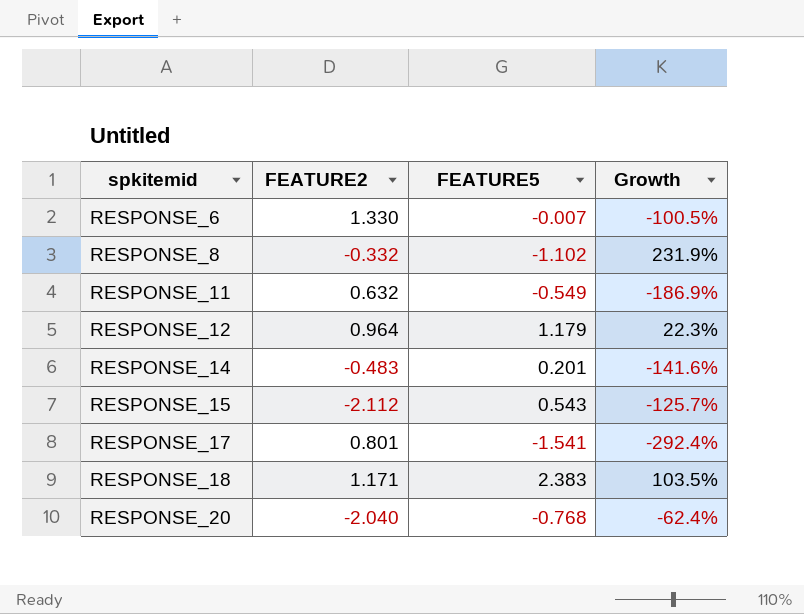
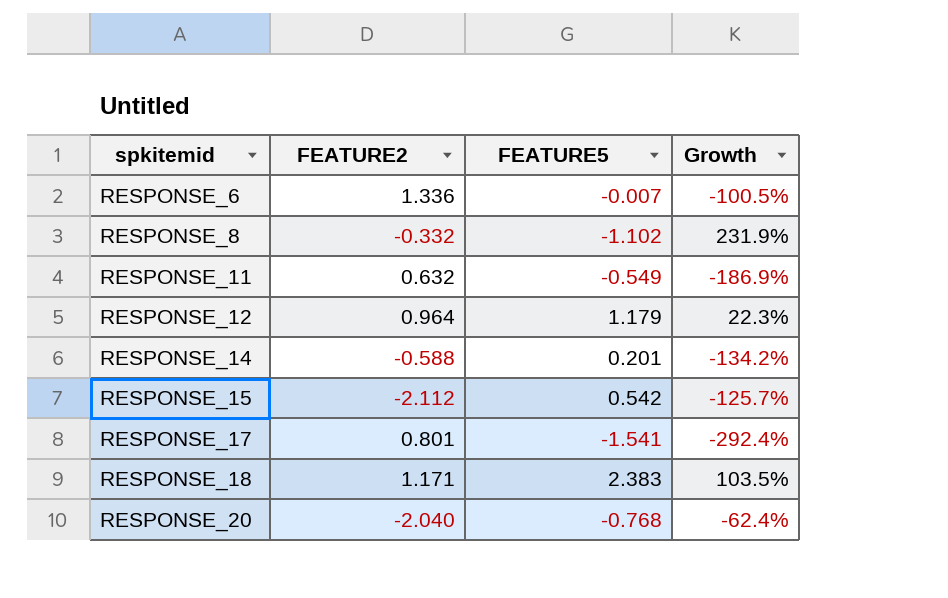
RESPONSE_6 | FEATURE2: 1.330 -> 1.336
RESPONSE_14 | FEATURE2: -0.483 -> -0.588
RESPONSE_14 | Growth: -141.6% -> -134.2%
RESPONSE_15 | FEATURE5: 0.543 -> 0.542

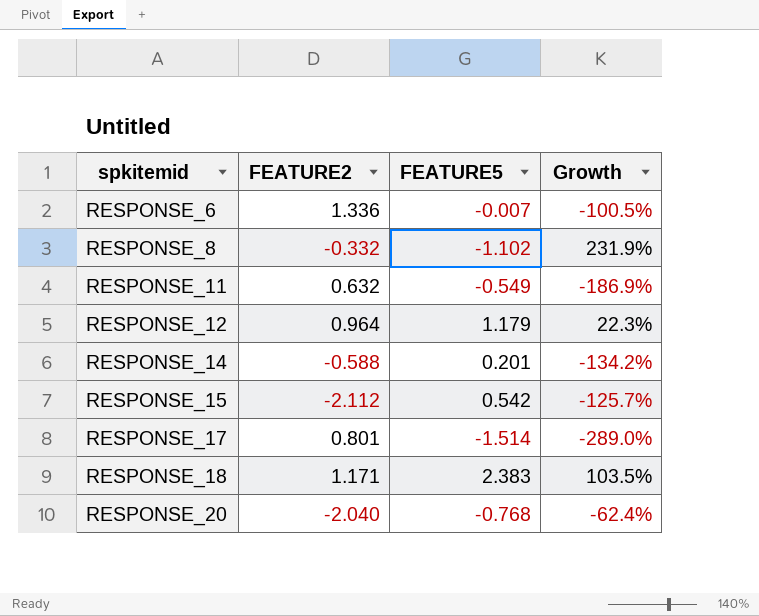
RESPONSE_17 | FEATURE5: -1.541 -> -1.514
RESPONSE_17 | Growth: -292.4% -> -289.0%

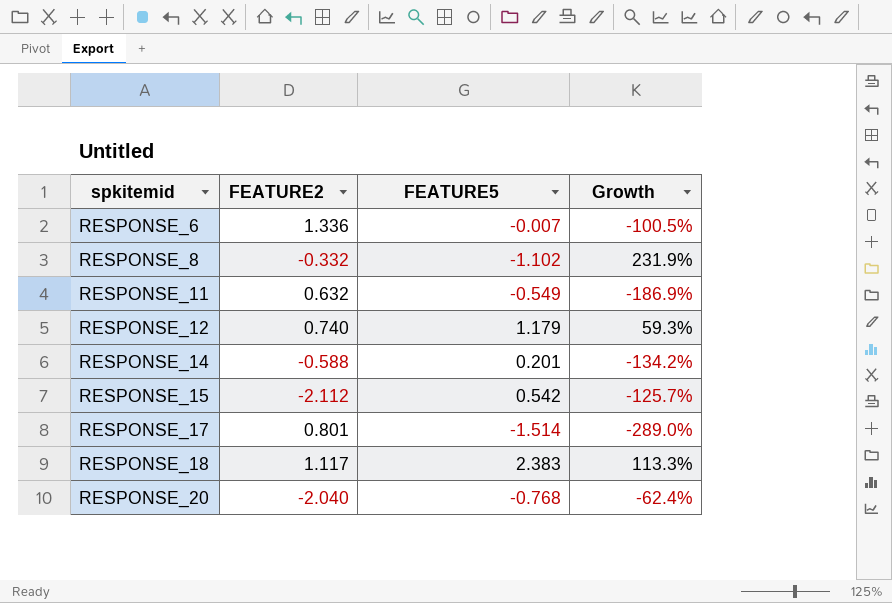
RESPONSE_12 | FEATURE2: 0.964 -> 0.740
RESPONSE_12 | Growth: 22.3% -> 59.3%
RESPONSE_18 | FEATURE2: 1.171 -> 1.117
RESPONSE_18 | Growth: 103.5% -> 113.3%

